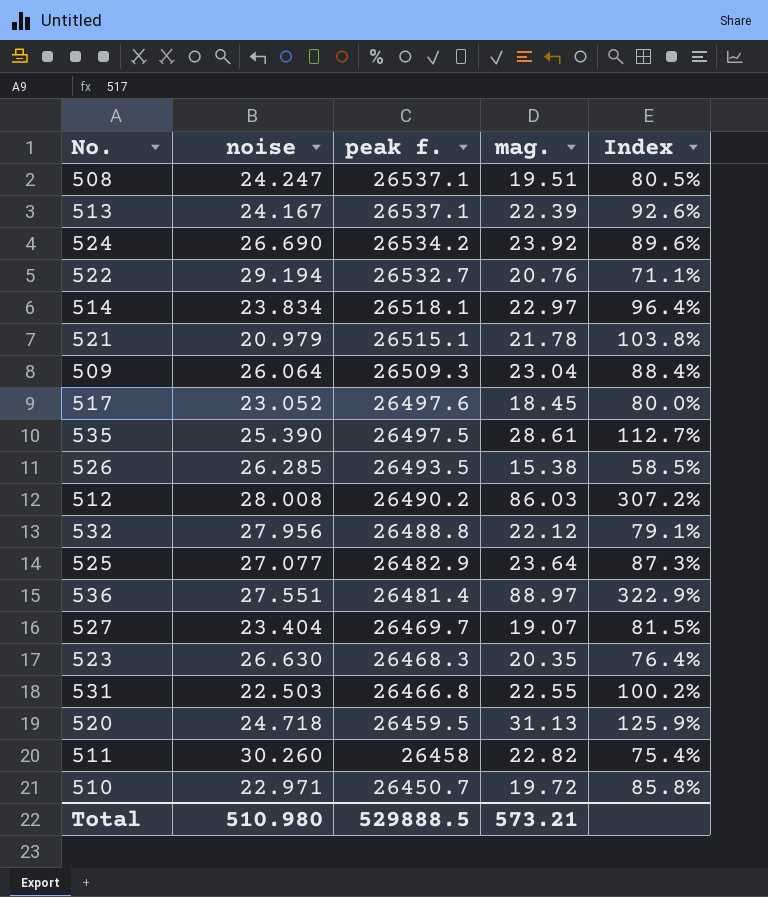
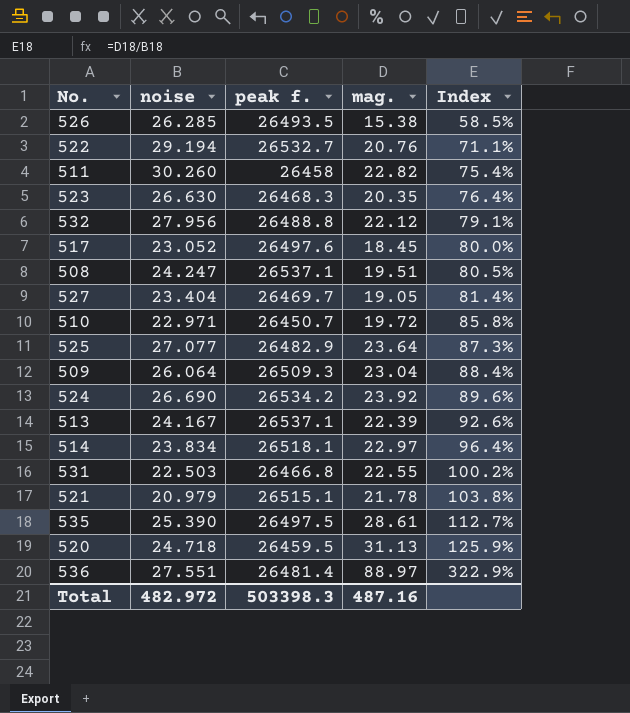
row order: peak f. descending -> Index ascending
row 512: 28.008 | 26490.2 | 86.03 | 307.2% -> none
527 | mag.: 19.07 -> 19.05
527 | Index: 81.5% -> 81.4%
Total | noise: 510.980 -> 482.972
Total | peak f.: 529888.5 -> 503398.3
Total | mag.: 573.21 -> 487.16

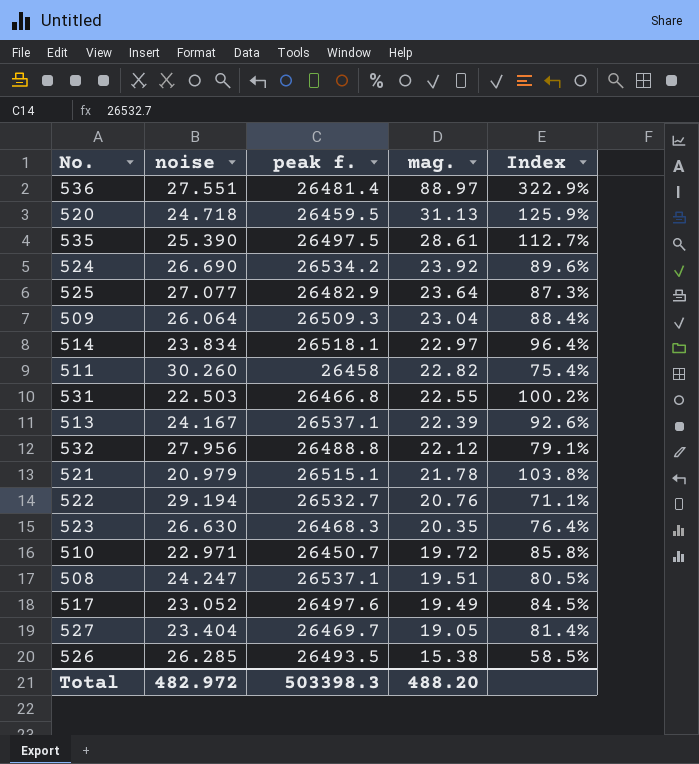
row order: Index ascending -> mag. descending
517 | mag.: 18.45 -> 19.49
517 | Index: 80.0% -> 84.5%
Total | mag.: 487.16 -> 488.20

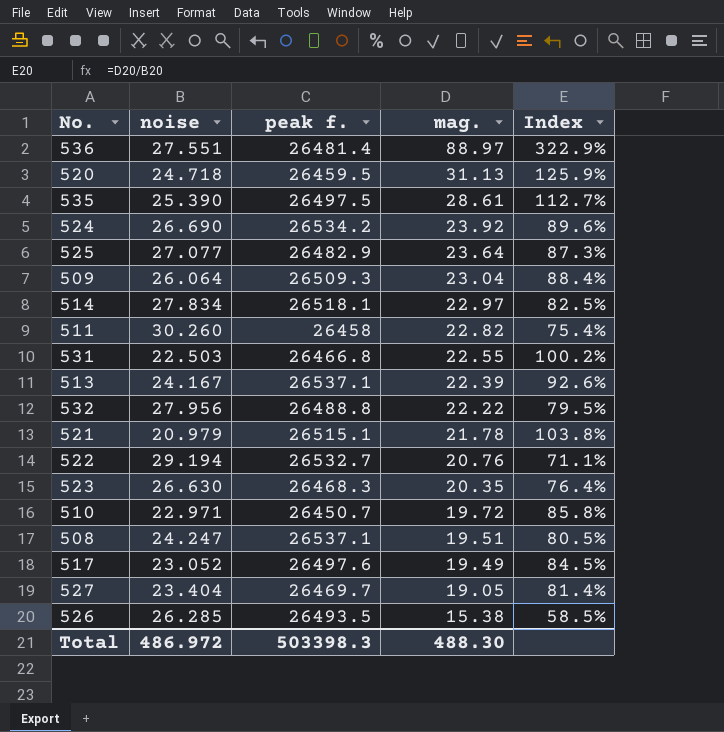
514 | noise: 23.834 -> 27.834
514 | Index: 96.4% -> 82.5%
532 | mag.: 22.12 -> 22.22
532 | Index: 79.1% -> 79.5%
Total | noise: 482.972 -> 486.972
Total | mag.: 488.20 -> 488.30

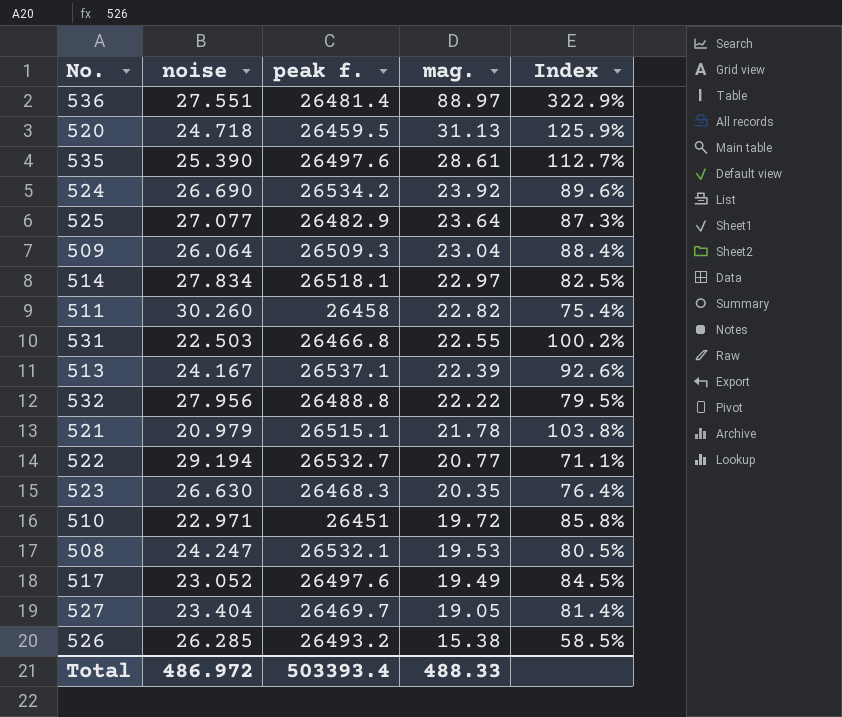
535 | peak f.: 26497.5 -> 26497.6
522 | mag.: 20.76 -> 20.77
510 | peak f.: 26450.7 -> 26451
508 | peak f.: 26537.1 -> 26532.1
508 | mag.: 19.51 -> 19.53
526 | peak f.: 26493.5 -> 26493.2
Total | peak f.: 503398.3 -> 503393.4
Total | mag.: 488.30 -> 488.33

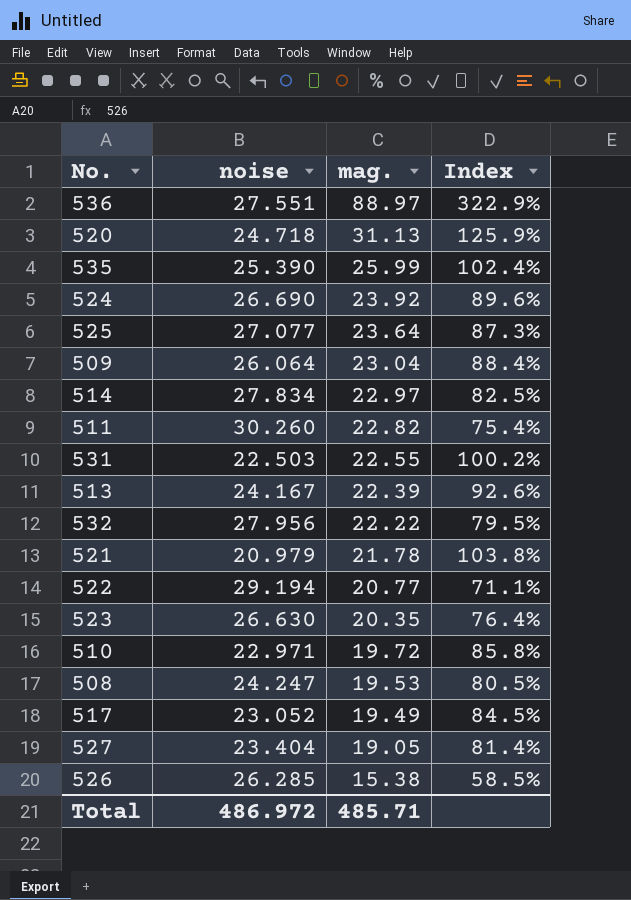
column peak f. | position: 3 -> none
535 | mag.: 28.61 -> 25.99
535 | Index: 112.7% -> 102.4%
Total | mag.: 488.33 -> 485.71

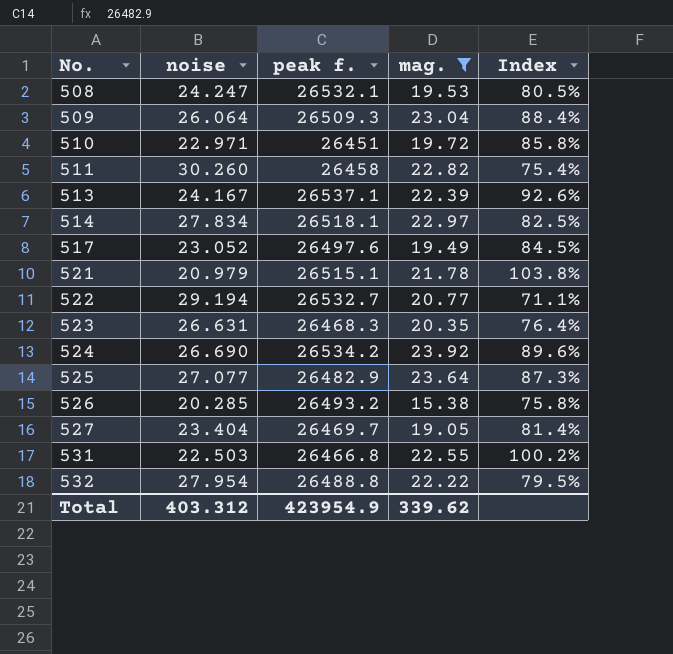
filter: none -> mag. <= 23.92
row order: mag. descending -> No. ascending
column peak f. | position: none -> 3
523 | noise: 26.630 -> 26.631
526 | noise: 26.285 -> 20.285
526 | Index: 58.5% -> 75.8%
532 | noise: 27.956 -> 27.954
Total | noise: 486.972 -> 403.312
Total | mag.: 485.71 -> 339.62

